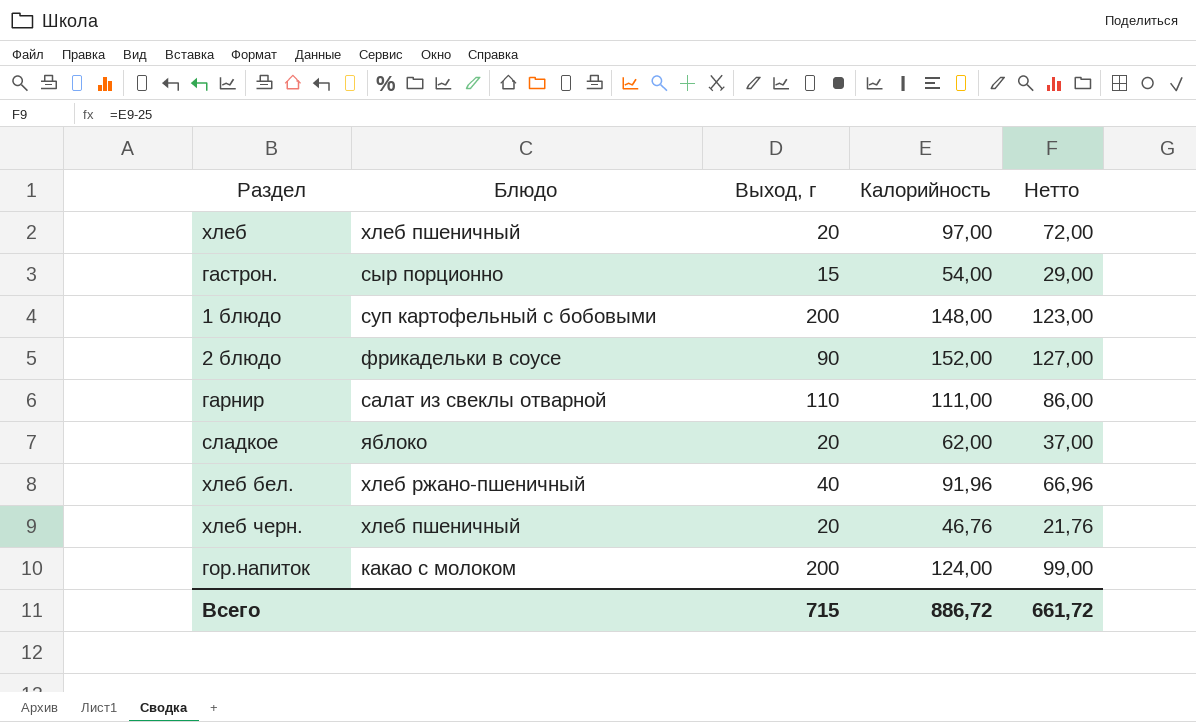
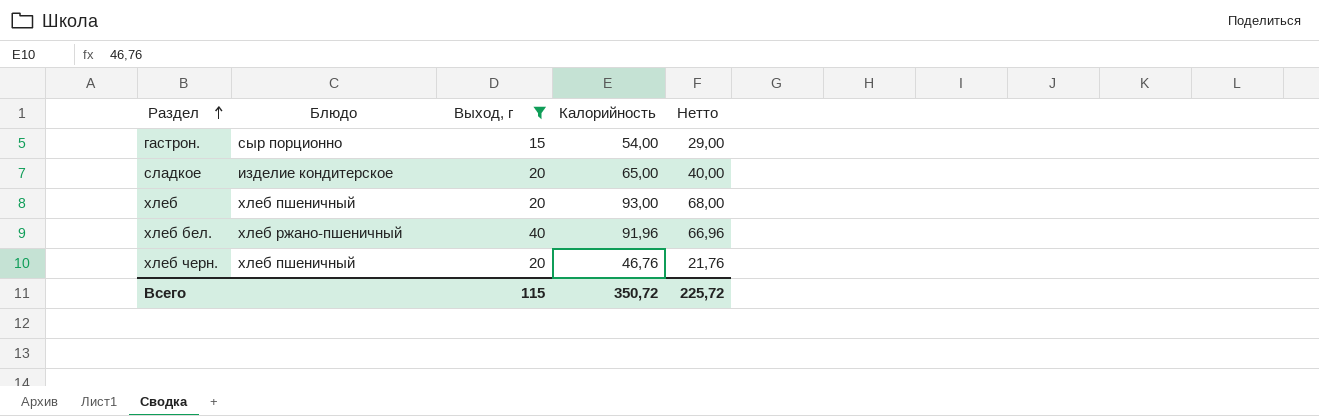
filter: none -> Выход, г <= 40
row order: none -> Раздел ascending
сладкое | Блюдо: яблоко -> изделие кондитерское
сладкое | Калорийность: 62,00 -> 65,00
сладкое | Нетто: 37,00 -> 40,00
хлеб | Калорийность: 97,00 -> 93,00
хлеб | Нетто: 72,00 -> 68,00
Всего | Выход, г: 715 -> 115
Всего | Калорийность: 886,72 -> 350,72
Всего | Нетто: 661,72 -> 225,72

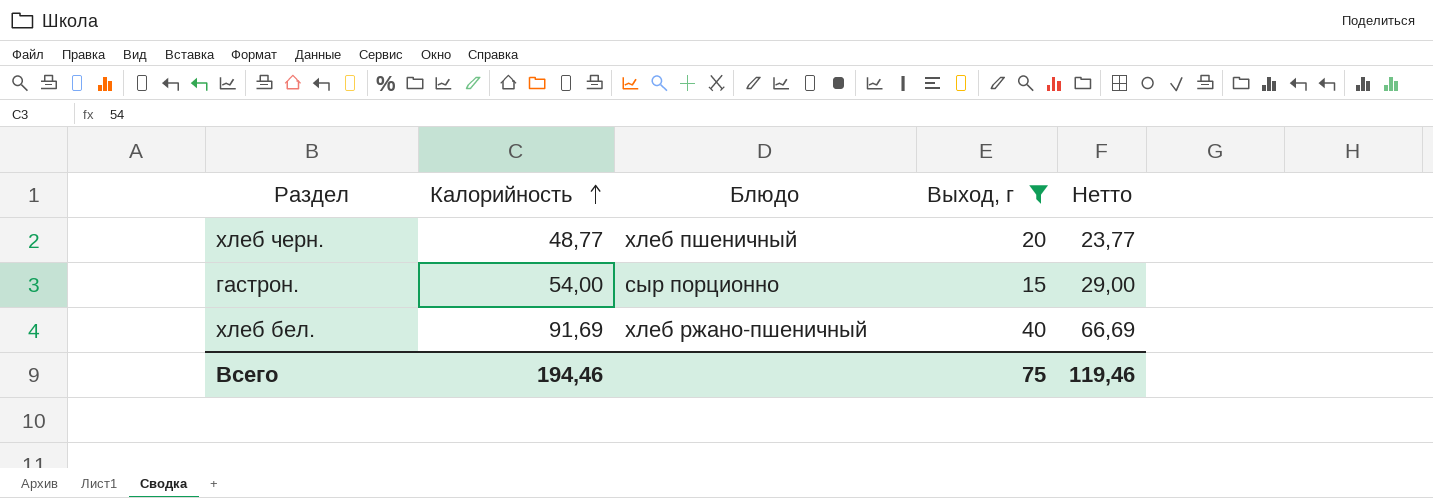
row order: Раздел ascending -> Калорийность ascending
column Калорийность | position: 4 -> 2
row сладкое: изделие кондитерское | 20 | 65,00 | 40,00 -> none
row хлеб: хлеб пшеничный | 20 | 93,00 | 68,00 -> none
хлеб черн. | Калорийность: 46,76 -> 48,77
хлеб черн. | Нетто: 21,76 -> 23,77
хлеб бел. | Калорийность: 91,96 -> 91,69
хлеб бел. | Нетто: 66,96 -> 66,69
Всего | Калорийность: 350,72 -> 194,46
Всего | Выход, г: 115 -> 75
Всего | Нетто: 225,72 -> 119,46

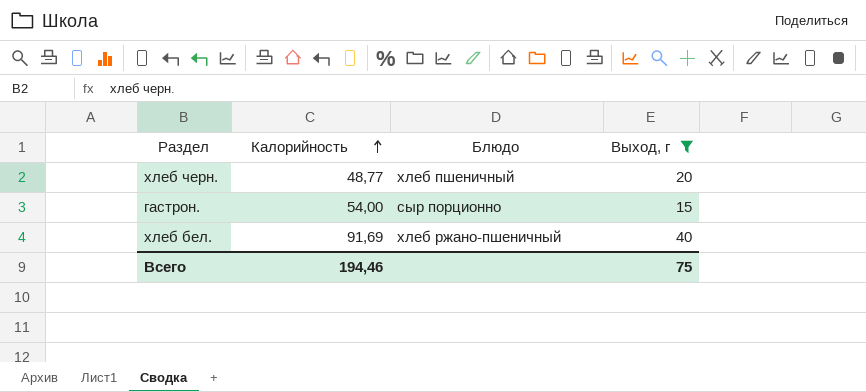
column Нетто | formula: [Калорийность] - 25 -> none

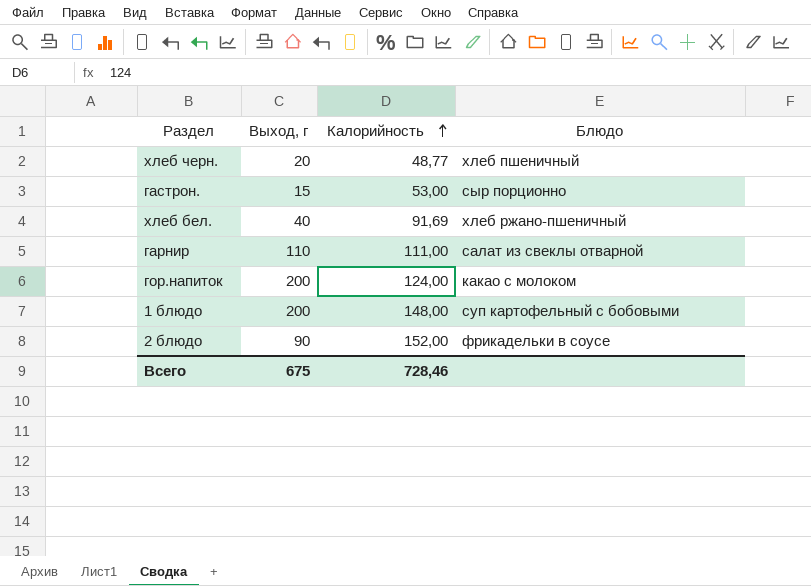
filter: Выход, г <= 40 -> none
column Выход, г | position: 4 -> 2
гастрон. | Калорийность: 54,00 -> 53,00
Всего | Выход, г: 75 -> 675
Всего | Калорийность: 194,46 -> 728,46

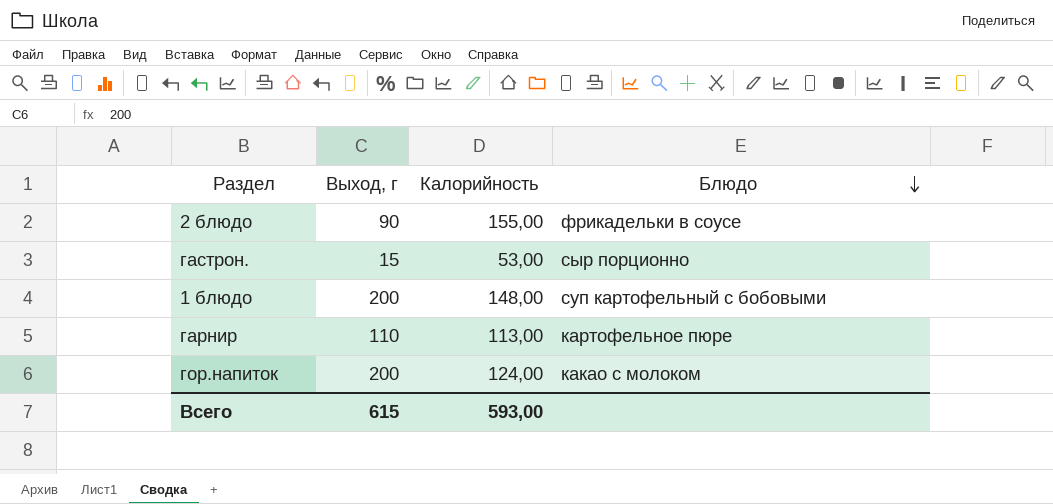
row order: Калорийность ascending -> Блюдо descending
row хлеб черн.: 20 | 48,77 | хлеб пшеничный -> none
row хлеб бел.: 40 | 91,69 | хлеб ржано-пшеничный -> none
2 блюдо | Калорийность: 152,00 -> 155,00
гарнир | Калорийность: 111,00 -> 113,00
гарнир | Блюдо: салат из свеклы отварной -> картофельное пюре
Всего | Выход, г: 675 -> 615
Всего | Калорийность: 728,46 -> 593,00

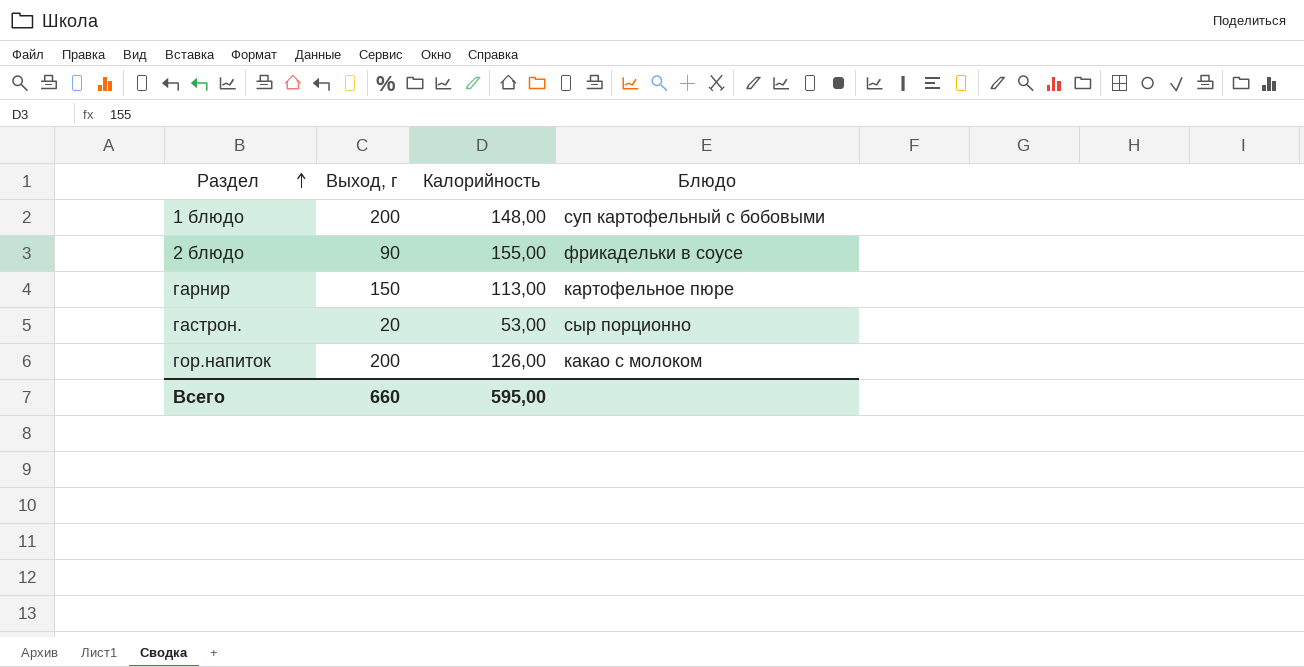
row order: Блюдо descending -> Раздел ascending
гарнир | Выход, г: 110 -> 150
гастрон. | Выход, г: 15 -> 20
гор.напиток | Калорийность: 124,00 -> 126,00
Всего | Выход, г: 615 -> 660
Всего | Калорийность: 593,00 -> 595,00

